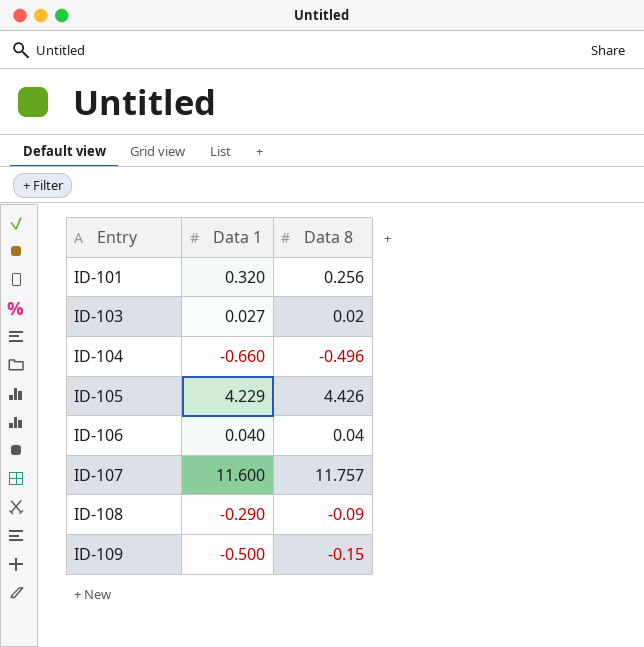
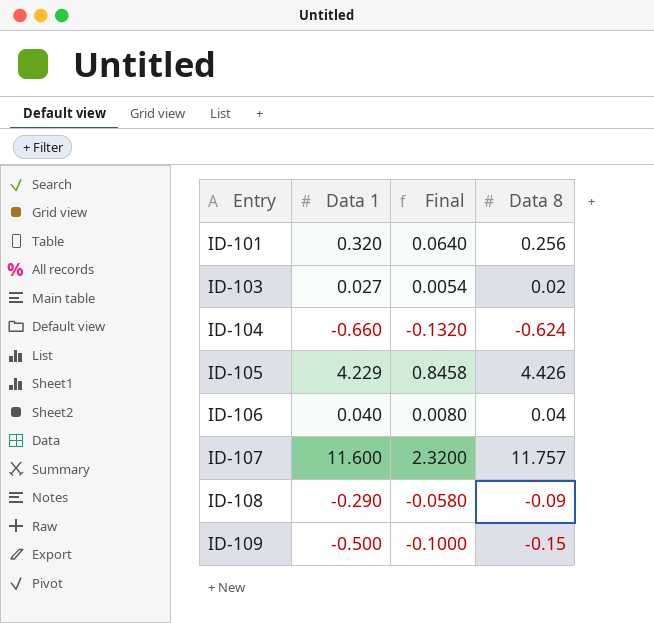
column Final | formula: none -> [Data 1] * 0.2
ID-104 | Data 8: -0.496 -> -0.624

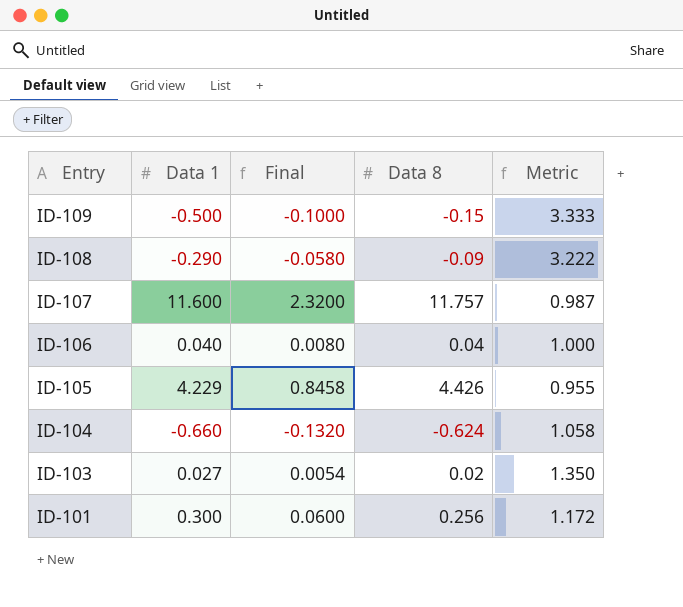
row order: Entry ascending -> Entry descending
column Metric | formula: none -> [Data 1] / [Data 8]
ID-101 | Data 1: 0.320 -> 0.300
ID-101 | Final: 0.0640 -> 0.0600

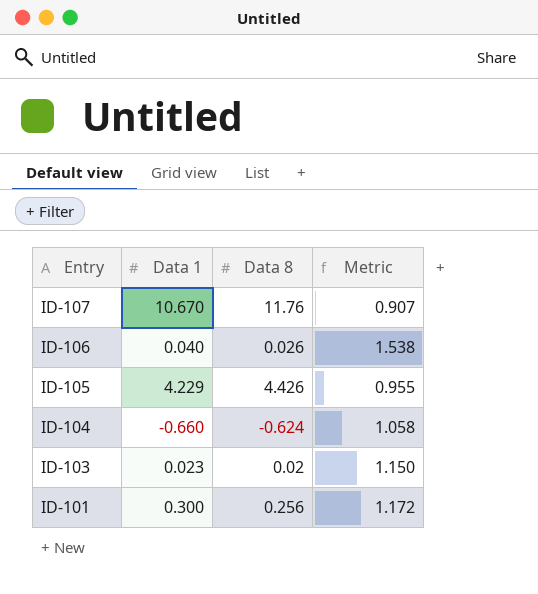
column Final | formula: [Data 1] * 0.2 -> none
row ID-109: -0.500 | -0.1000 | -0.15 | 3.333 -> none
row ID-108: -0.290 | -0.0580 | -0.09 | 3.222 -> none
ID-107 | Data 1: 11.600 -> 10.670
ID-107 | Data 8: 11.757 -> 11.76
ID-107 | Metric: 0.987 -> 0.907
ID-106 | Data 8: 0.04 -> 0.026
ID-106 | Metric: 1.000 -> 1.538
ID-103 | Data 1: 0.027 -> 0.023
ID-103 | Metric: 1.350 -> 1.150

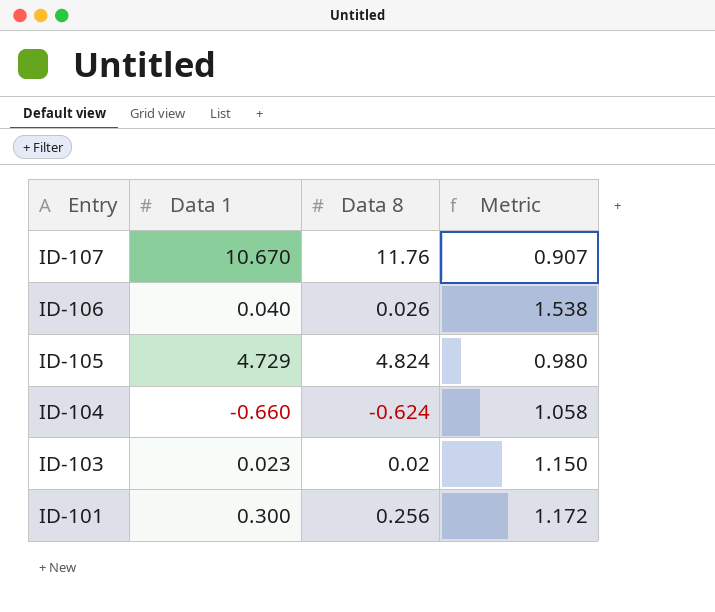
ID-105 | Data 1: 4.229 -> 4.729
ID-105 | Data 8: 4.426 -> 4.824
ID-105 | Metric: 0.955 -> 0.980

